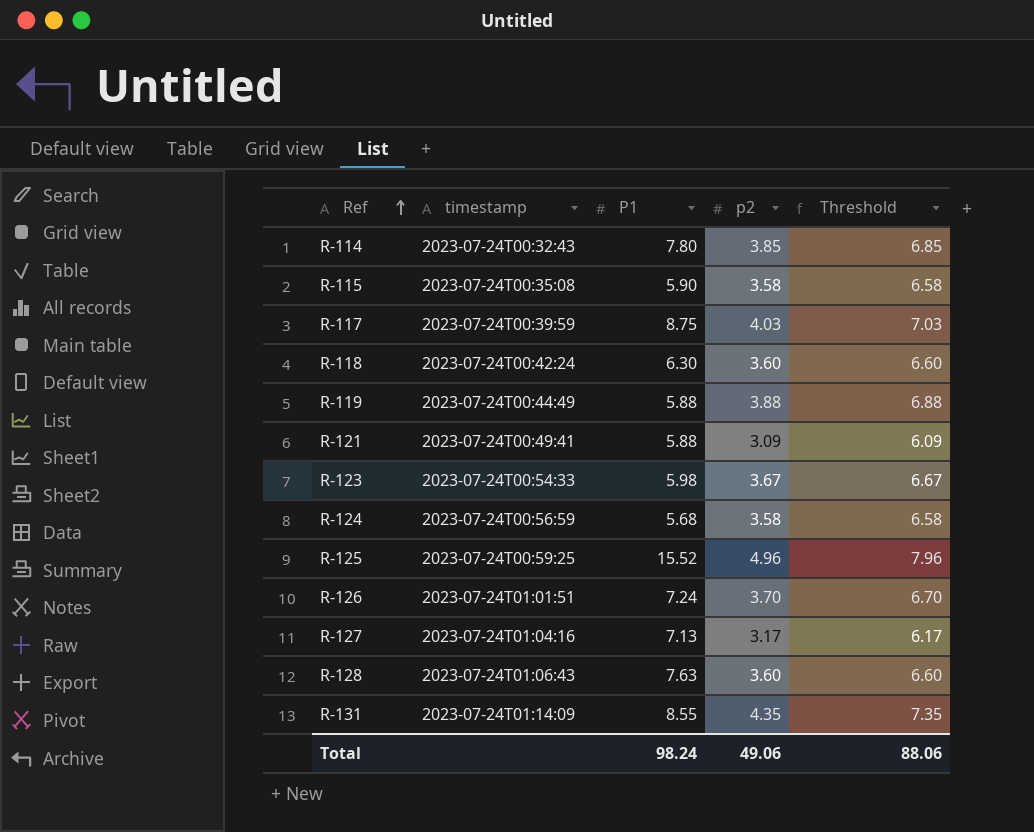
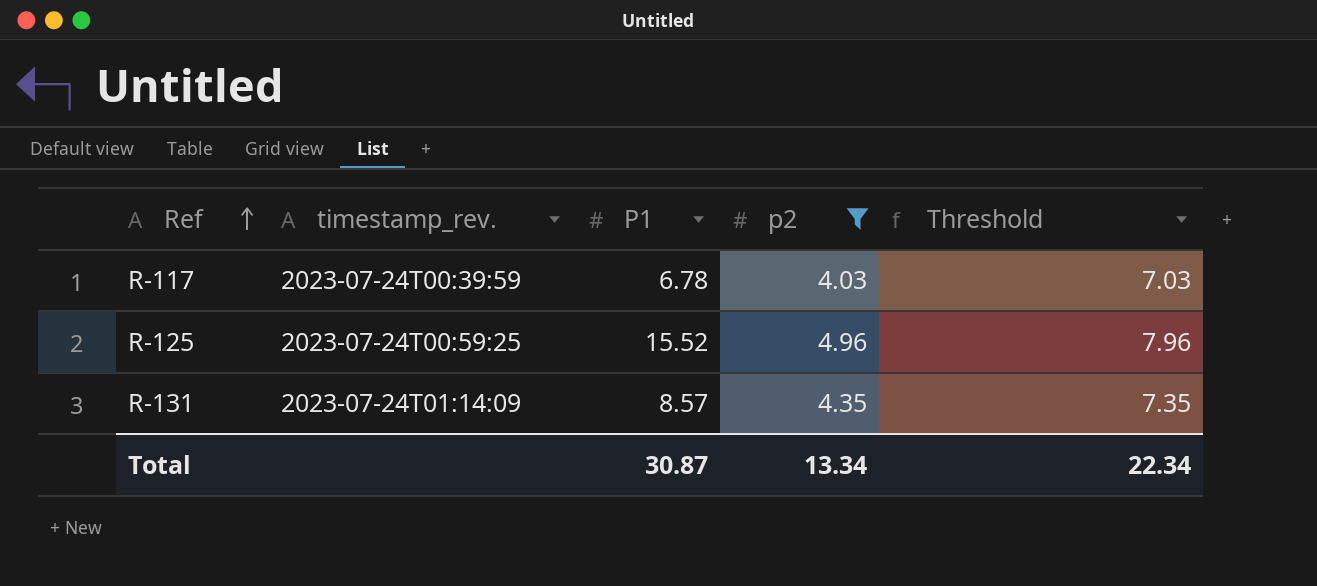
filter: none -> p2 >= 4.03
column name: timestamp -> timestamp_rev.
R-117 | P1: 8.75 -> 6.78
R-131 | P1: 8.55 -> 8.57
Total | P1: 98.24 -> 30.87
Total | p2: 49.06 -> 13.34
Total | Threshold: 88.06 -> 22.34

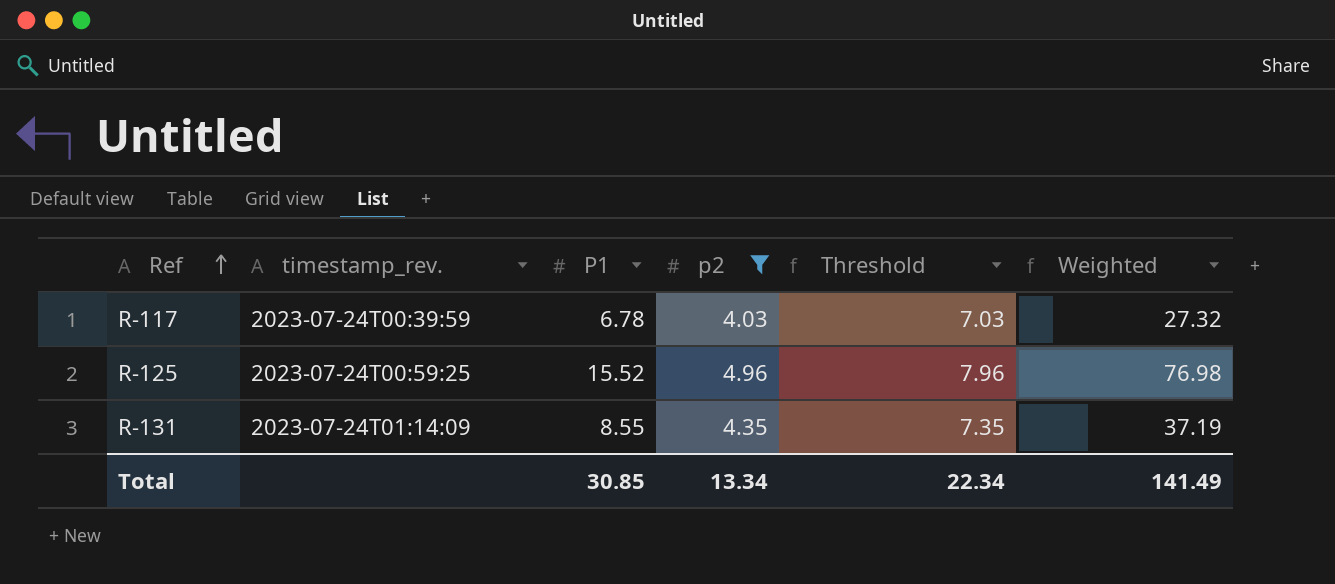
column Weighted | formula: none -> [P1] * [p2]
R-131 | P1: 8.57 -> 8.55
Total | P1: 30.87 -> 30.85

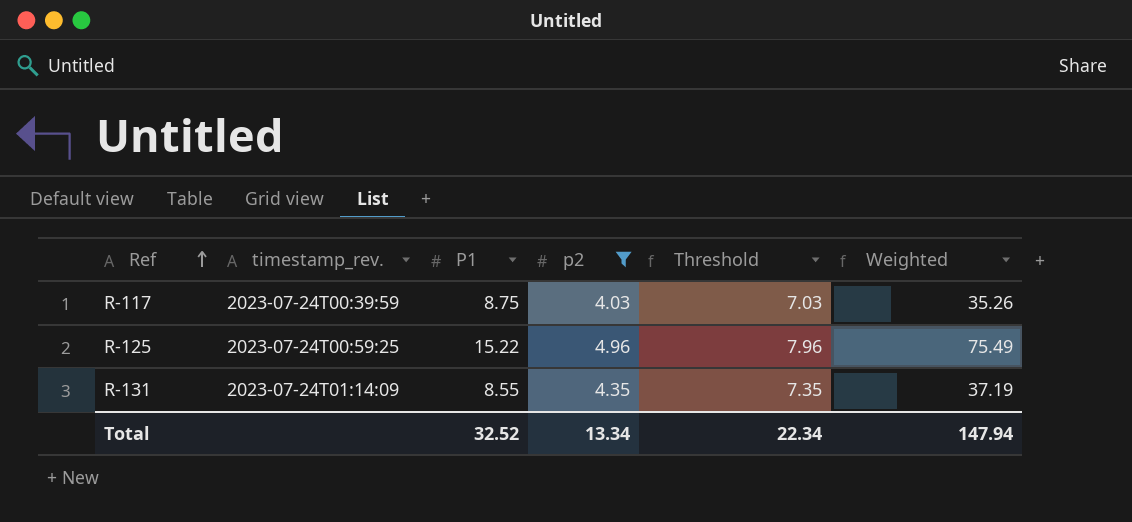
R-117 | P1: 6.78 -> 8.75
R-117 | Weighted: 27.32 -> 35.26
R-125 | P1: 15.52 -> 15.22
R-125 | Weighted: 76.98 -> 75.49
Total | P1: 30.85 -> 32.52
Total | Weighted: 141.49 -> 147.94

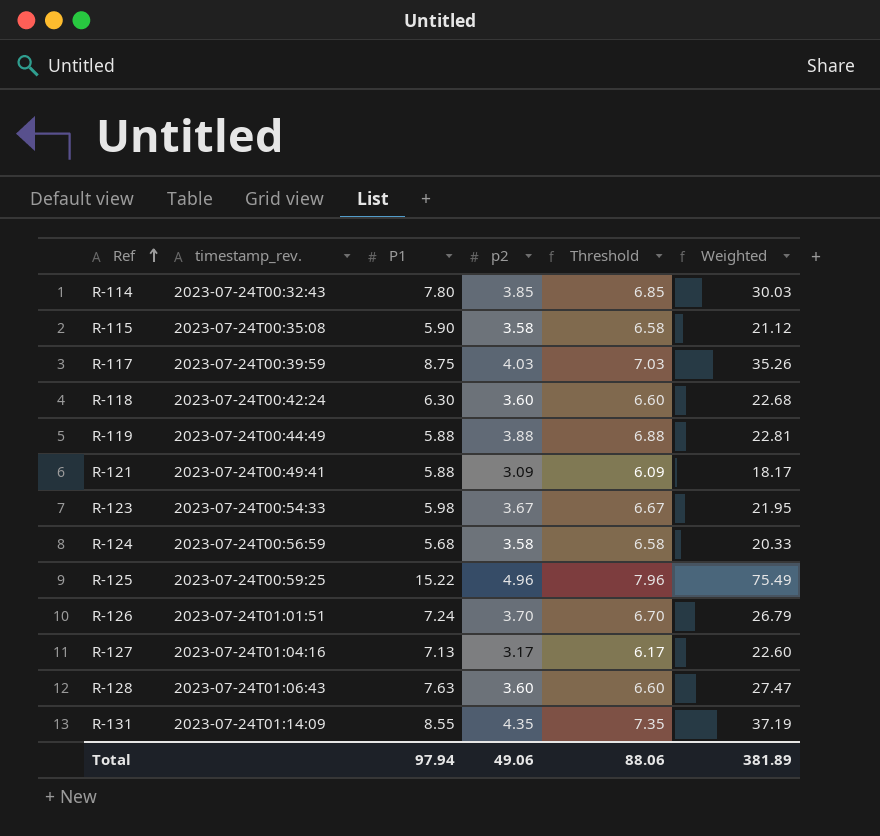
filter: p2 >= 4.03 -> none
Total | P1: 32.52 -> 97.94
Total | p2: 13.34 -> 49.06
Total | Threshold: 22.34 -> 88.06
Total | Weighted: 147.94 -> 381.89

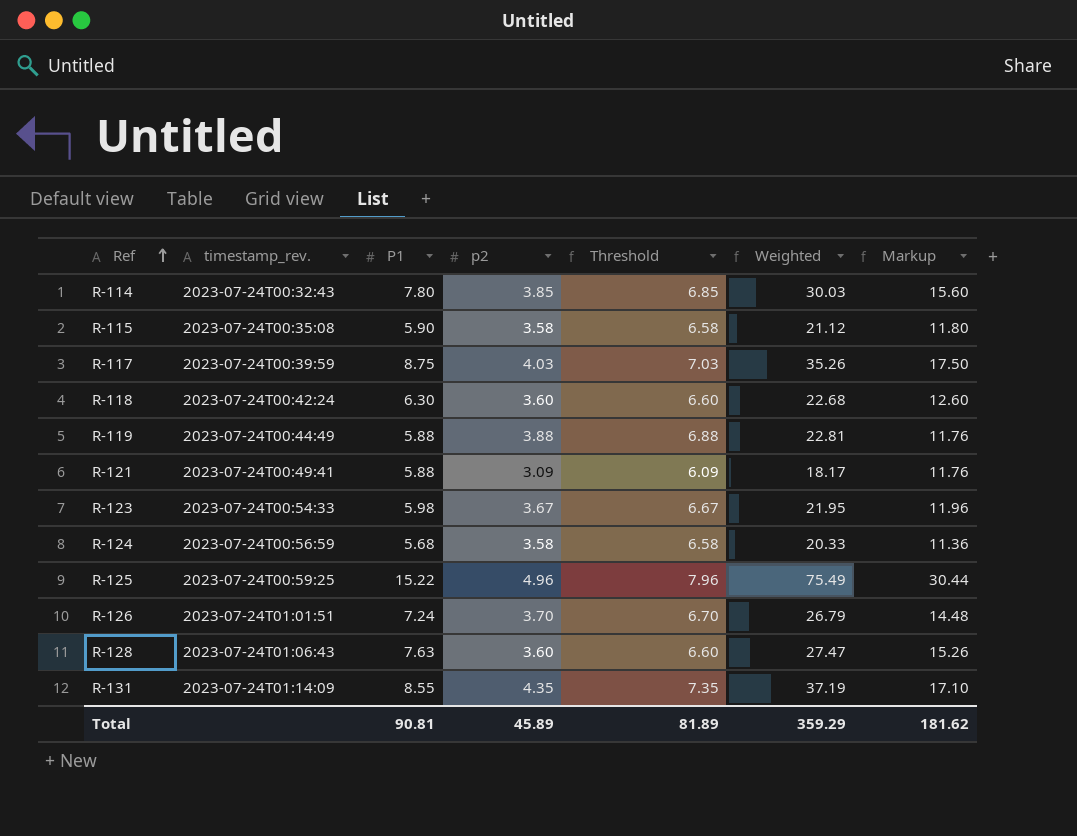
column Markup | formula: none -> [P1] * 2
row R-127: 2023-07-24T01:04:16 | 7.13 | 3.17 | 6.17 | 22.60 -> none
Total | P1: 97.94 -> 90.81
Total | p2: 49.06 -> 45.89
Total | Threshold: 88.06 -> 81.89
Total | Weighted: 381.89 -> 359.29

